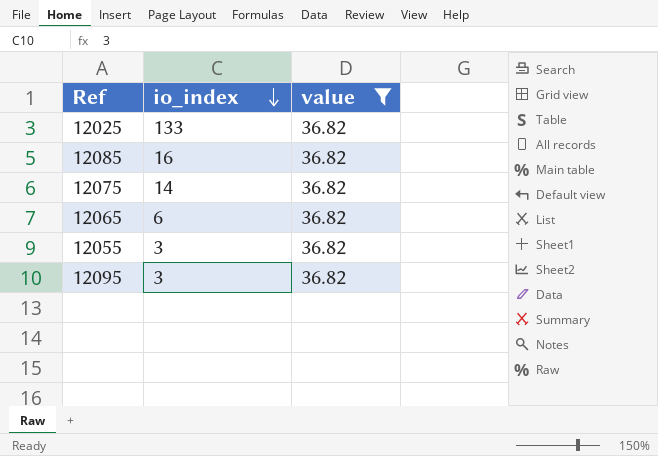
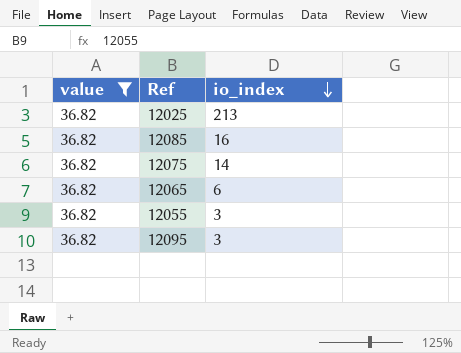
column value | position: 3 -> 1
12025 | io_index: 133 -> 213

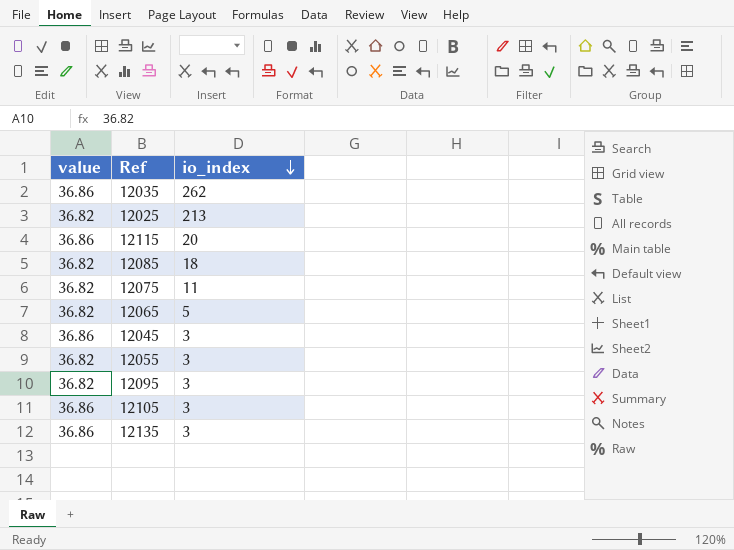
filter: value = 36.82 -> none
12085 | io_index: 16 -> 18
12075 | io_index: 14 -> 11
12065 | io_index: 6 -> 5

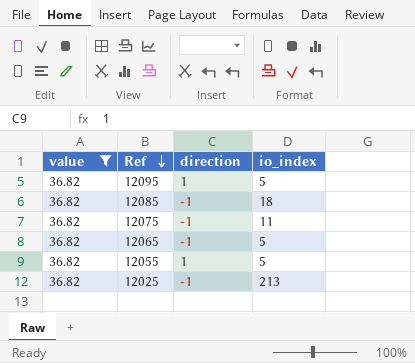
filter: none -> value = 36.82
row order: io_index descending -> Ref descending
column direction | position: none -> 3
12095 | io_index: 3 -> 5
12055 | io_index: 3 -> 5

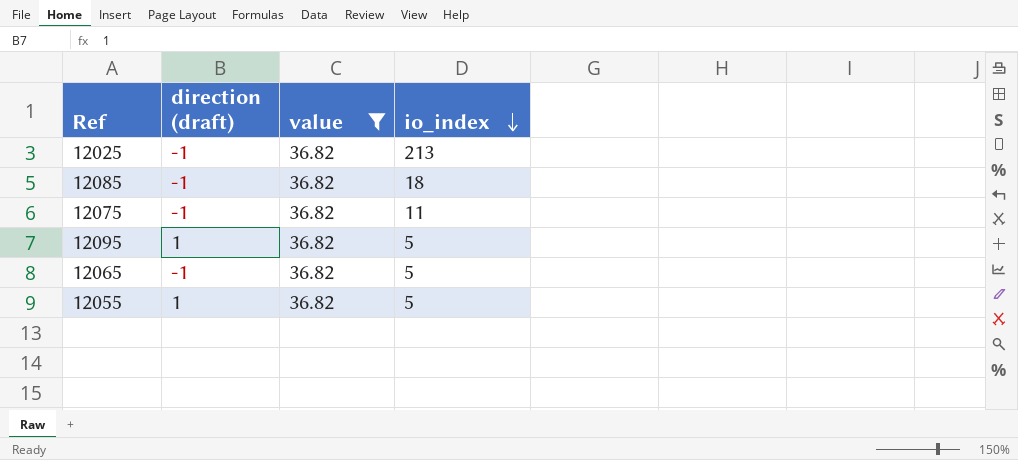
row order: Ref descending -> io_index descending
column name: direction -> direction (draft)
column value | position: 1 -> 3

